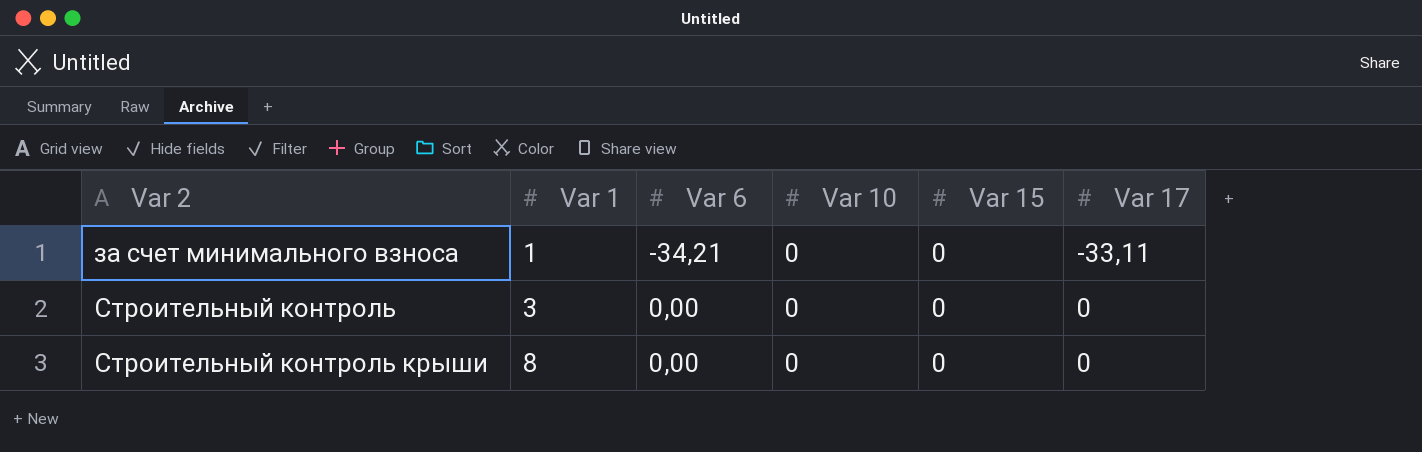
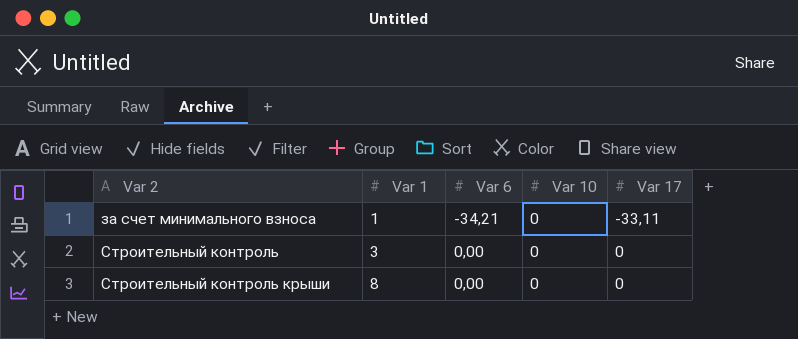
column Var 15 | position: 5 -> none

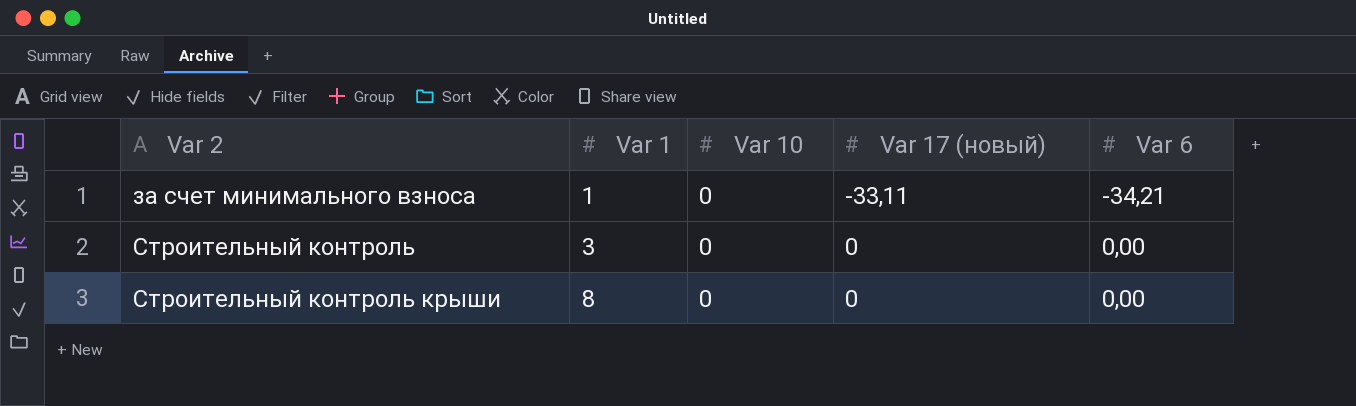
column name: Var 17 -> Var 17 (новый)
column Var 6 | position: 3 -> 5

